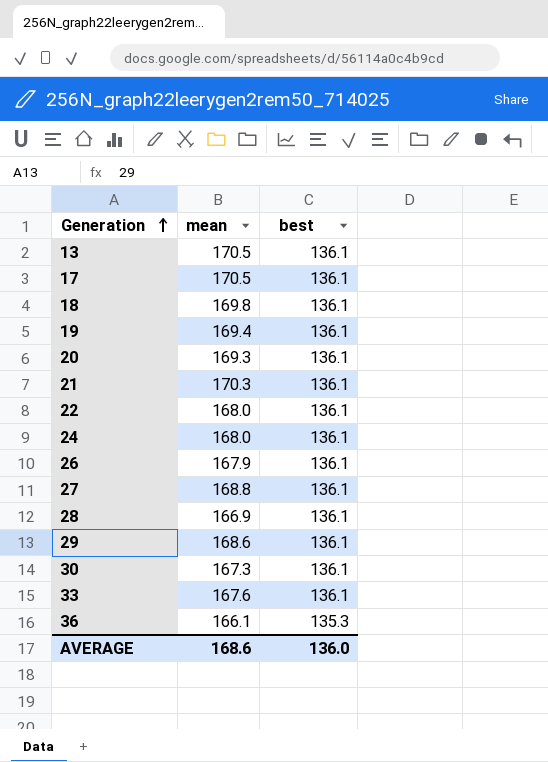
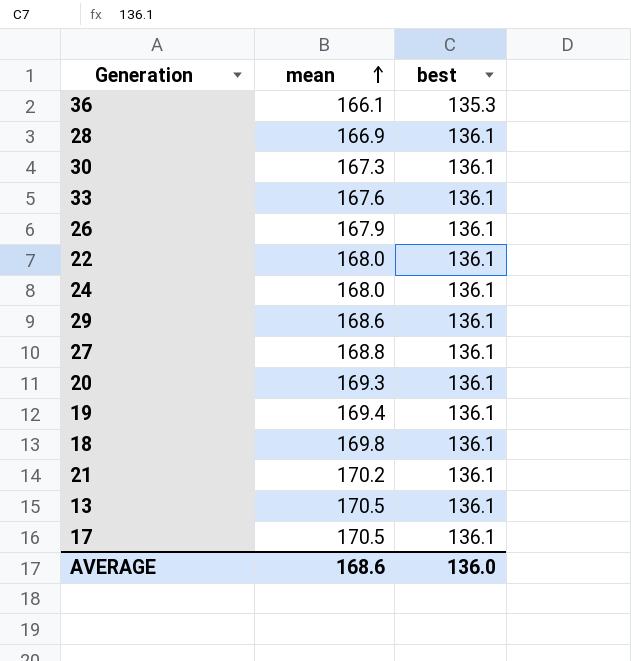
row order: Generation ascending -> mean ascending
21 | mean: 170.3 -> 170.2

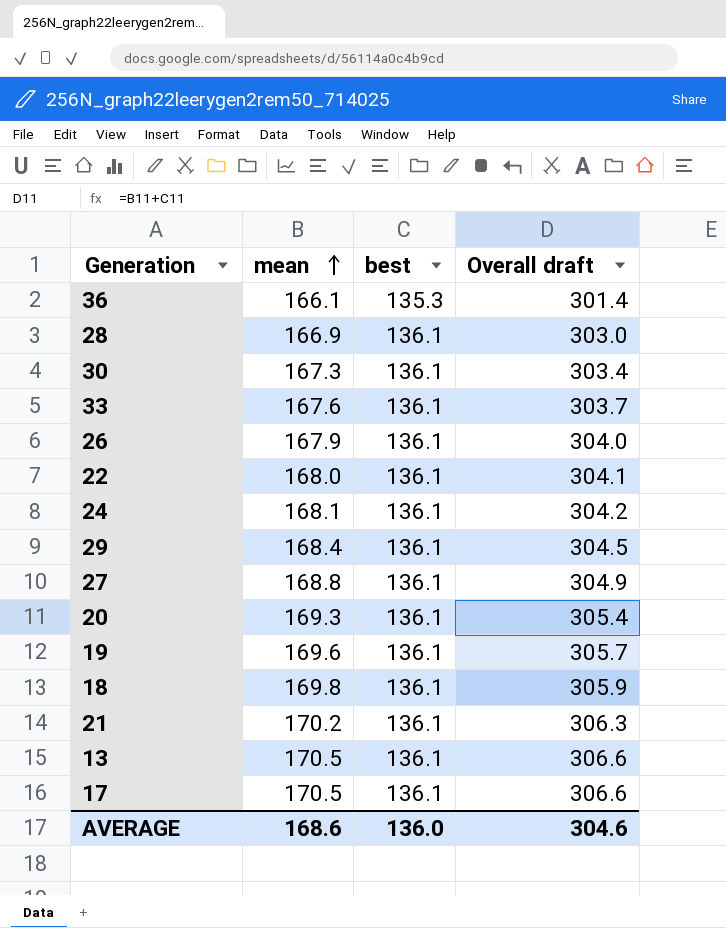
column Overall draft | formula: none -> [mean] + [best]
24 | mean: 168.0 -> 168.1
29 | mean: 168.6 -> 168.4
19 | mean: 169.4 -> 169.6

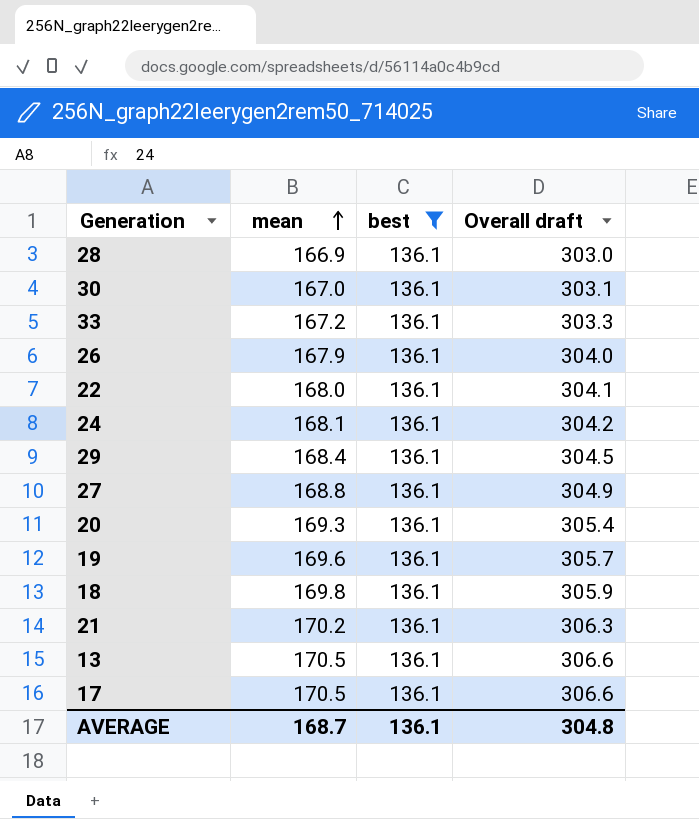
filter: none -> best = 136.1
30 | mean: 167.3 -> 167.0
30 | Overall draft: 303.4 -> 303.1
33 | mean: 167.6 -> 167.2
33 | Overall draft: 303.7 -> 303.3
AVERAGE | mean: 168.6 -> 168.7
AVERAGE | best: 136.0 -> 136.1
AVERAGE | Overall draft: 304.6 -> 304.8

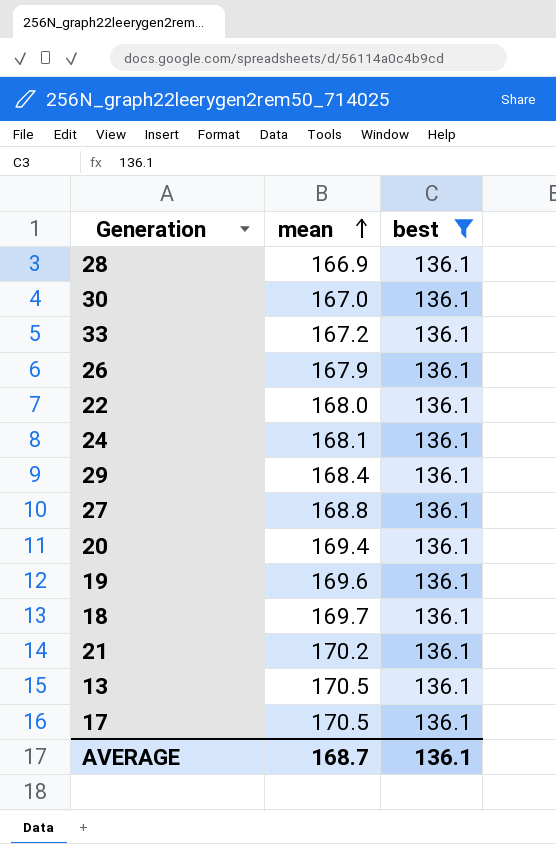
column Overall draft | formula: [mean] + [best] -> none
20 | mean: 169.3 -> 169.4
18 | mean: 169.8 -> 169.7

